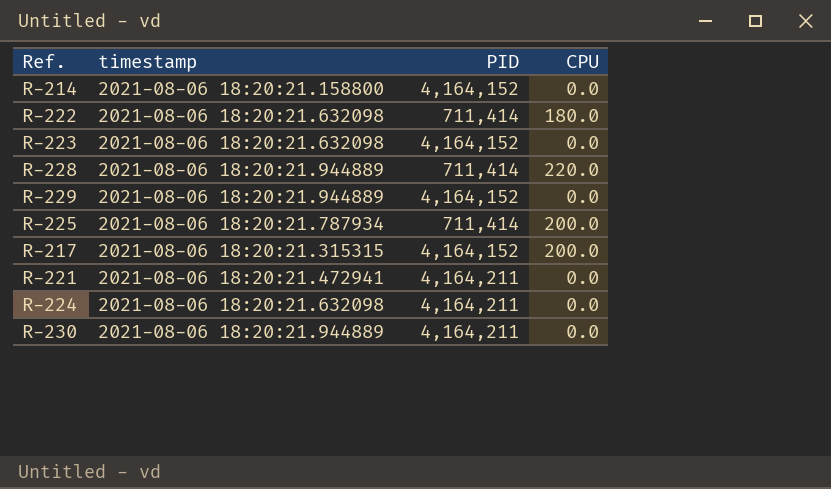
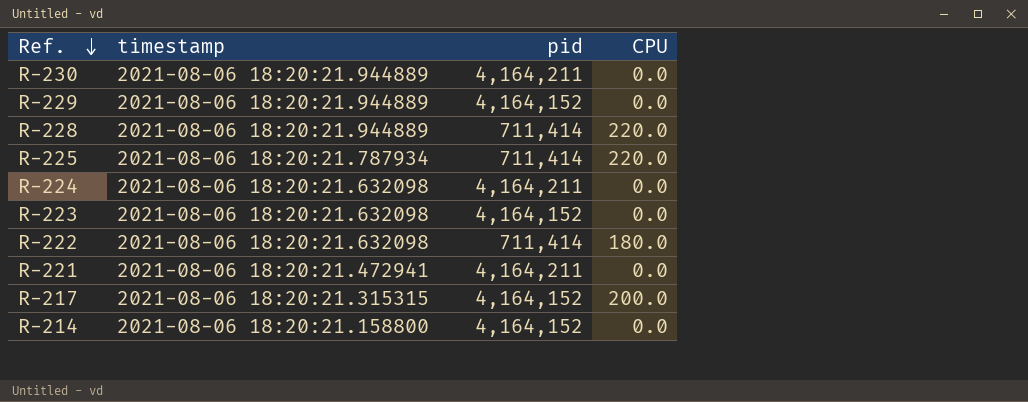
row order: none -> Ref. descending
column name: PID -> pid
R-225 | CPU: 200.0 -> 220.0

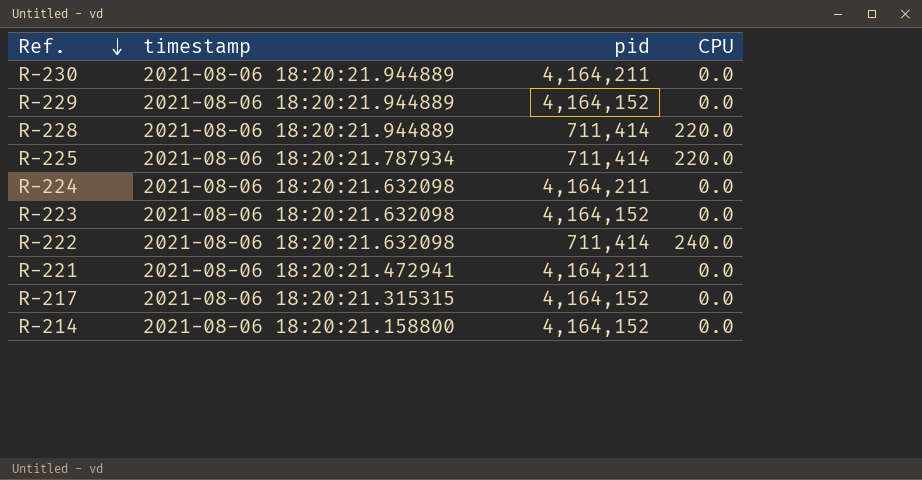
R-222 | CPU: 180.0 -> 240.0
R-217 | CPU: 200.0 -> 0.0

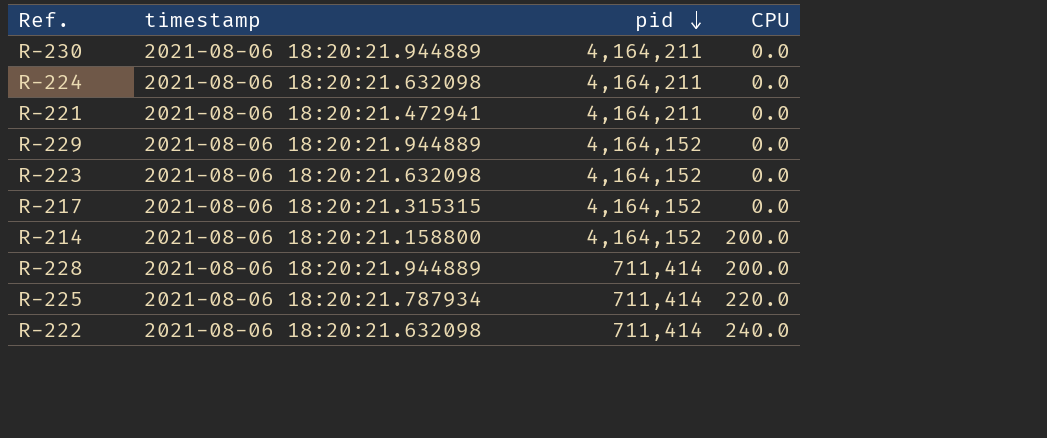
row order: Ref. descending -> pid descending
R-214 | CPU: 0.0 -> 200.0
R-228 | CPU: 220.0 -> 200.0

